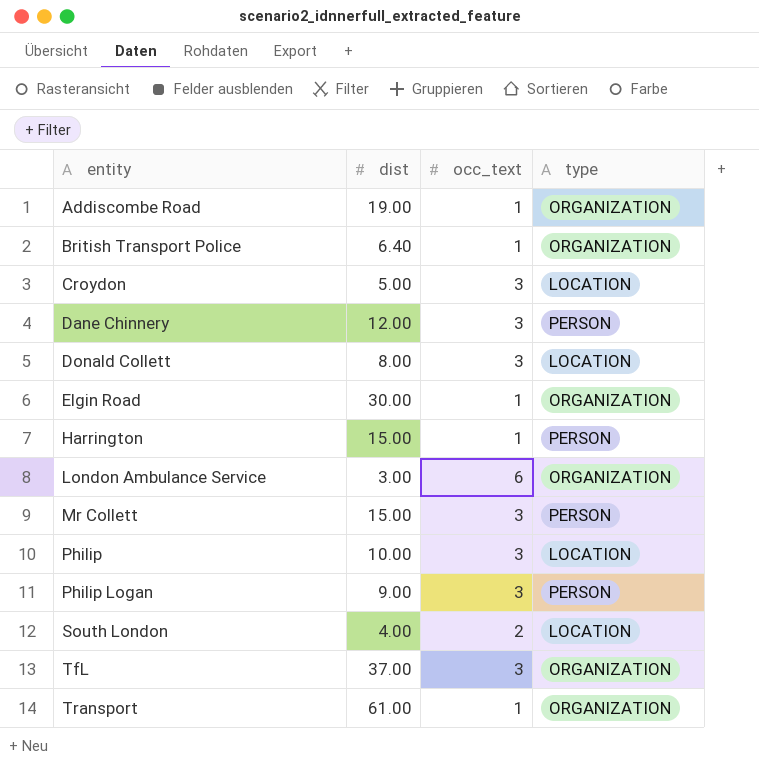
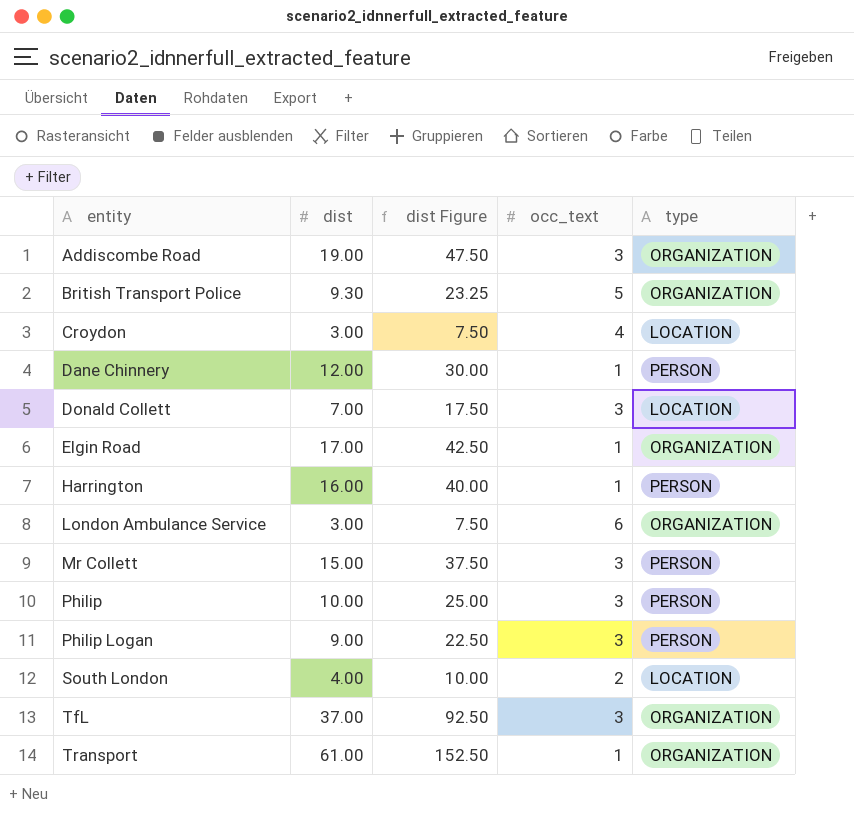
column dist Figure | formula: none -> [dist] * 2.5
Addiscombe Road | occ_text: 1 -> 3
British Transport Police | dist: 6.40 -> 9.30
British Transport Police | occ_text: 1 -> 5
Croydon | dist: 5.00 -> 3.00
Croydon | occ_text: 3 -> 4
Dane Chinnery | occ_text: 3 -> 1
Donald Collett | dist: 8.00 -> 7.00
Elgin Road | dist: 30.00 -> 17.00
Harrington | dist: 15.00 -> 16.00
Philip | type: LOCATION -> PERSON

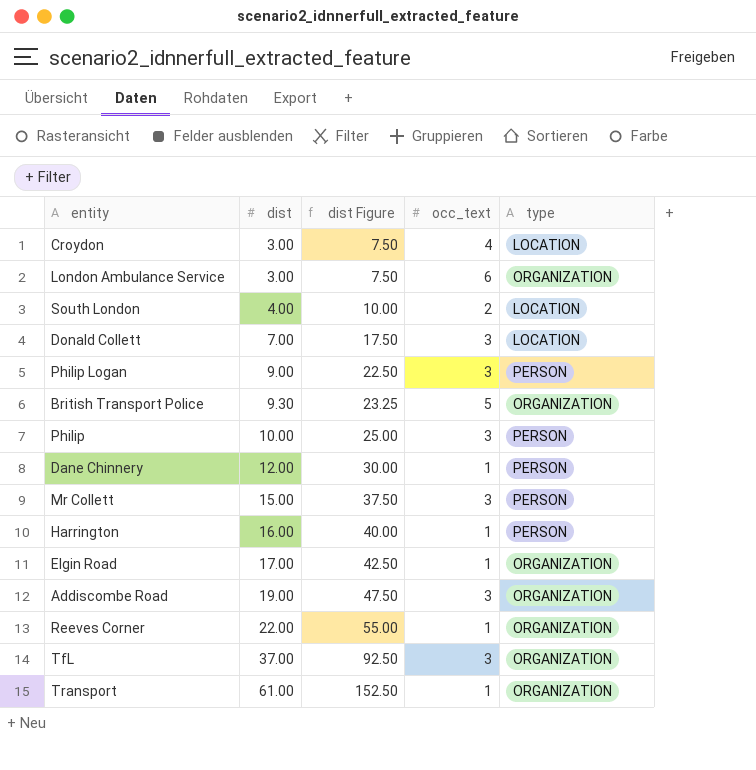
row order: entity ascending -> dist ascending
row Reeves Corner: none -> 22.00 | 55.00 | 1 | ORGANIZATION

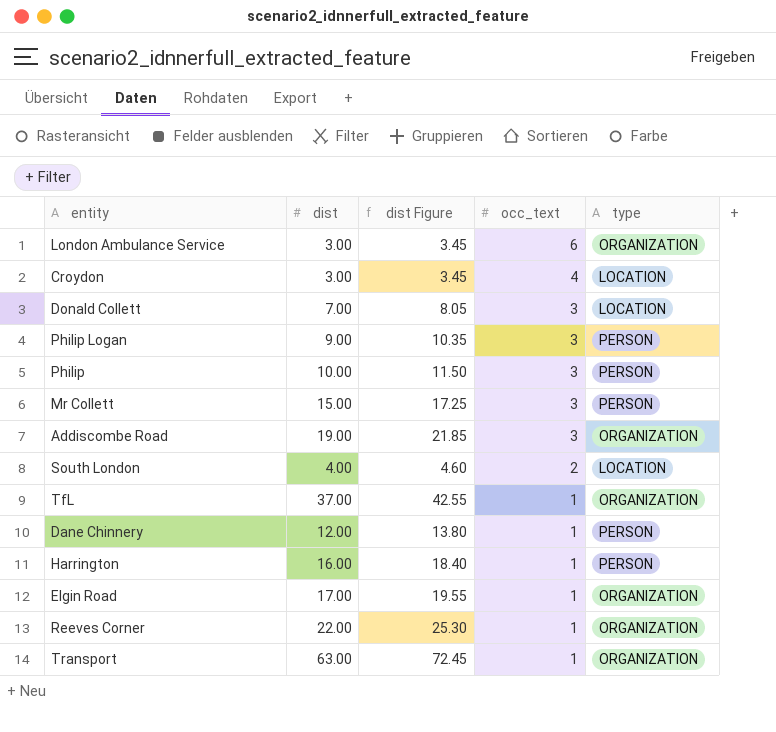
row order: dist ascending -> occ_text descending
column dist Figure | formula: [dist] * 2.5 -> [dist] * 1.15
row British Transport Police: 9.30 | 23.25 | 5 | ORGANIZATION -> none
TfL | occ_text: 3 -> 1
Transport | dist: 61.00 -> 63.00

